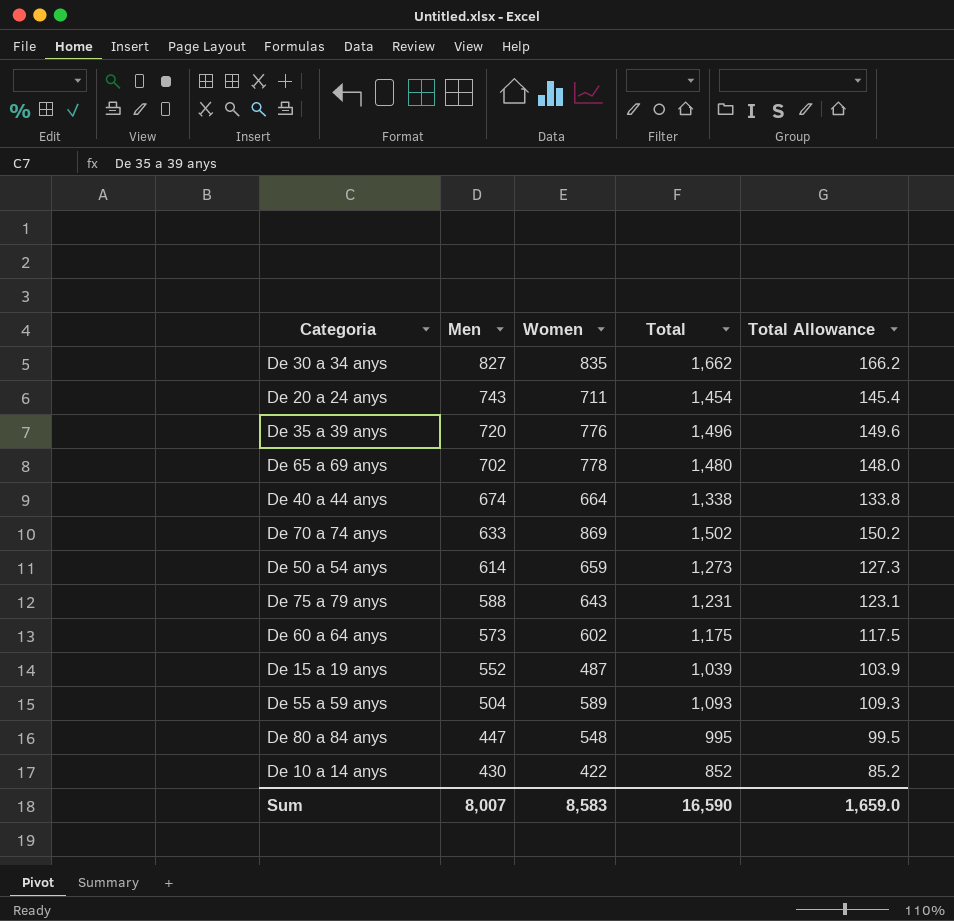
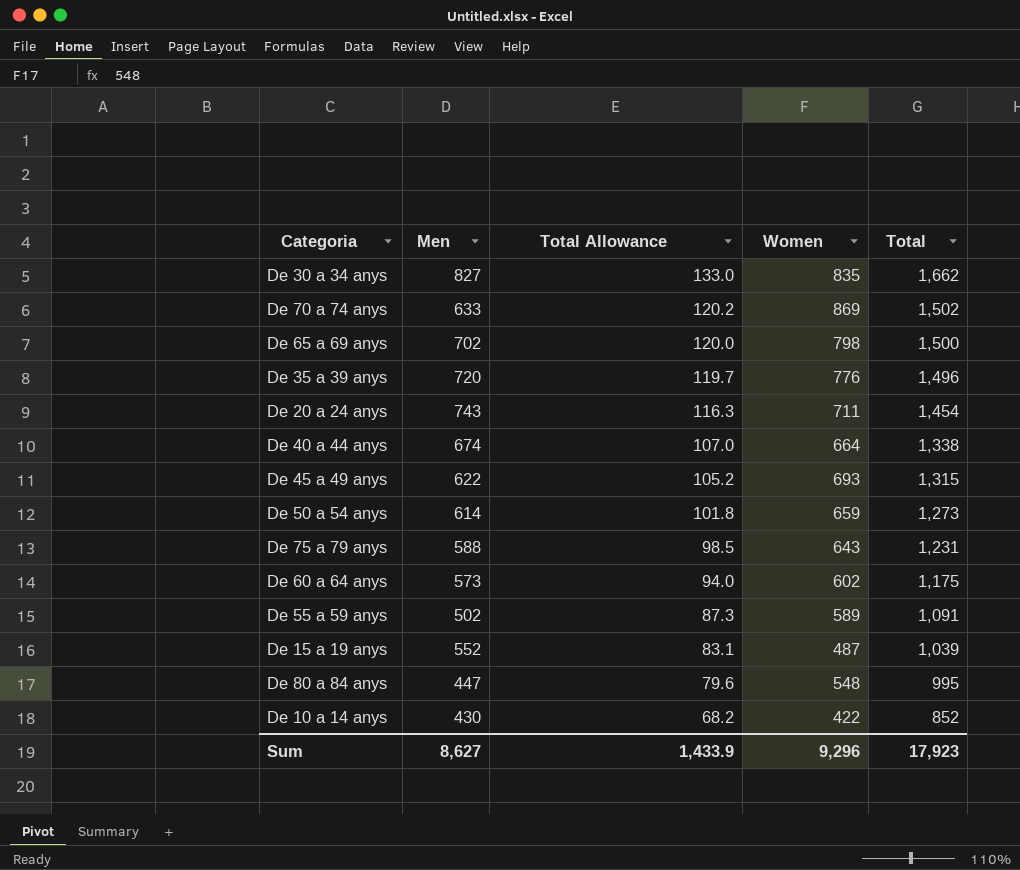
row order: Men descending -> Total Allowance descending
column Total Allowance | formula: [Total] * 0.1 -> [Total] * 0.08
column Total Allowance | position: 5 -> 3
De 65 a 69 anys | Women: 778 -> 798
De 65 a 69 anys | Total: 1,480 -> 1,500
row De 45 a 49 anys: none -> 622 | 105.2 | 693 | 1,315
De 55 a 59 anys | Men: 504 -> 502
De 55 a 59 anys | Total: 1,093 -> 1,091
Sum | Men: 8,007 -> 8,627
Sum | Total Allowance: 1,659.0 -> 1,433.9
Sum | Women: 8,583 -> 9,296
Sum | Total: 16,590 -> 17,923

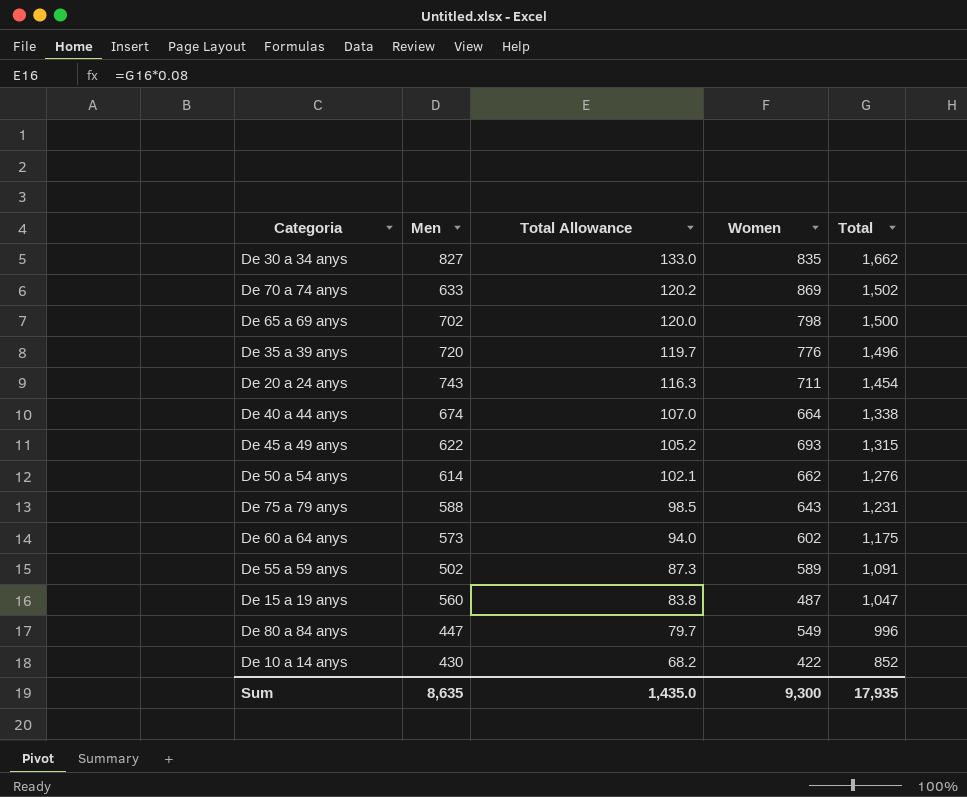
De 50 a 54 anys | Total Allowance: 101.8 -> 102.1
De 50 a 54 anys | Women: 659 -> 662
De 50 a 54 anys | Total: 1,273 -> 1,276
De 15 a 19 anys | Men: 552 -> 560
De 15 a 19 anys | Total Allowance: 83.1 -> 83.8
De 15 a 19 anys | Total: 1,039 -> 1,047
De 80 a 84 anys | Total Allowance: 79.6 -> 79.7
De 80 a 84 anys | Women: 548 -> 549
De 80 a 84 anys | Total: 995 -> 996
Sum | Men: 8,627 -> 8,635
Sum | Total Allowance: 1,433.9 -> 1,435.0
Sum | Women: 9,296 -> 9,300
Sum | Total: 17,923 -> 17,935

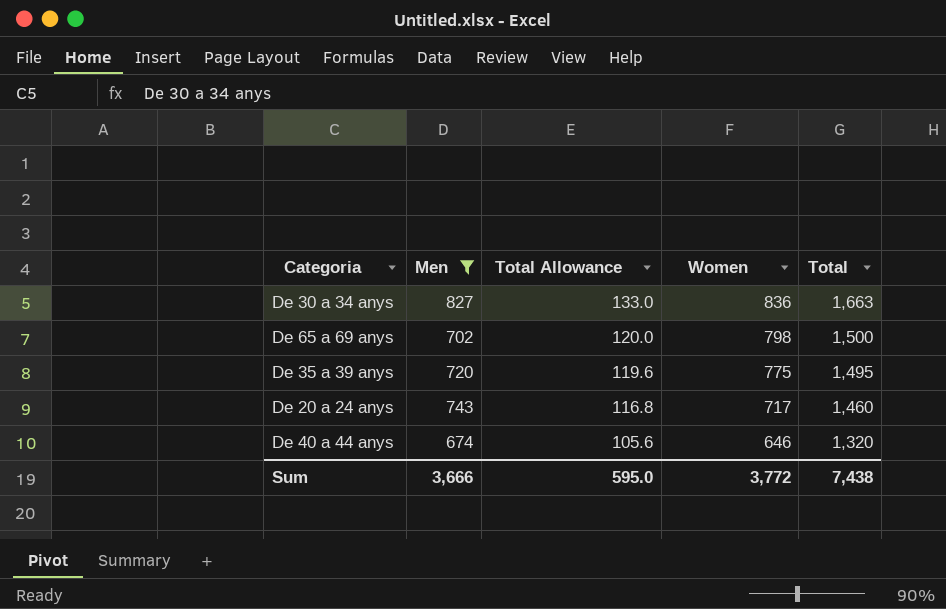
filter: none -> Men >= 674
De 30 a 34 anys | Women: 835 -> 836
De 30 a 34 anys | Total: 1,662 -> 1,663
De 35 a 39 anys | Total Allowance: 119.7 -> 119.6
De 35 a 39 anys | Women: 776 -> 775
De 35 a 39 anys | Total: 1,496 -> 1,495
De 20 a 24 anys | Total Allowance: 116.3 -> 116.8
De 20 a 24 anys | Women: 711 -> 717
De 20 a 24 anys | Total: 1,454 -> 1,460
De 40 a 44 anys | Total Allowance: 107.0 -> 105.6
De 40 a 44 anys | Women: 664 -> 646
De 40 a 44 anys | Total: 1,338 -> 1,320
Sum | Men: 8,635 -> 3,666
Sum | Total Allowance: 1,435.0 -> 595.0
Sum | Women: 9,300 -> 3,772
Sum | Total: 17,935 -> 7,438

